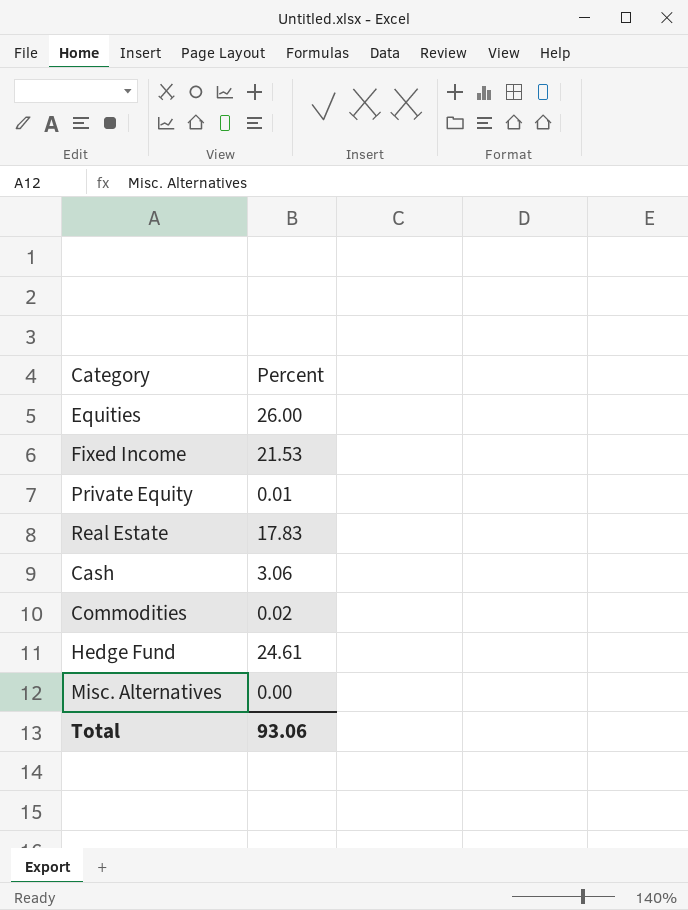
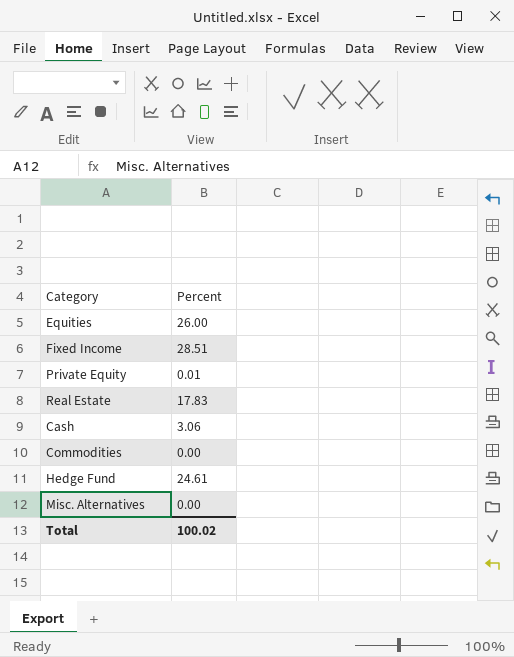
Fixed Income | Percent: 21.53 -> 28.51
Commodities | Percent: 0.02 -> 0.00
Total | Percent: 93.06 -> 100.02

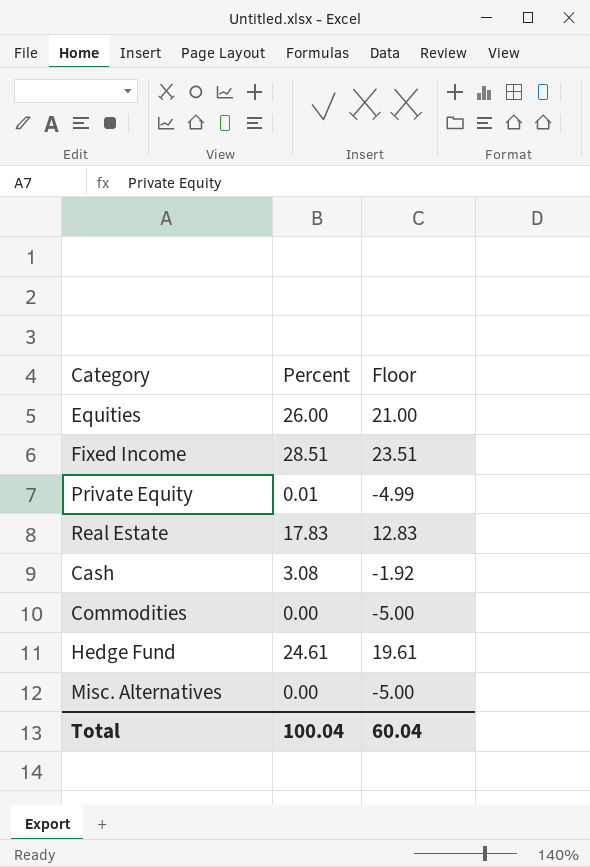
column Floor | formula: none -> [Percent] - 5
Cash | Percent: 3.06 -> 3.08
Total | Percent: 100.02 -> 100.04

